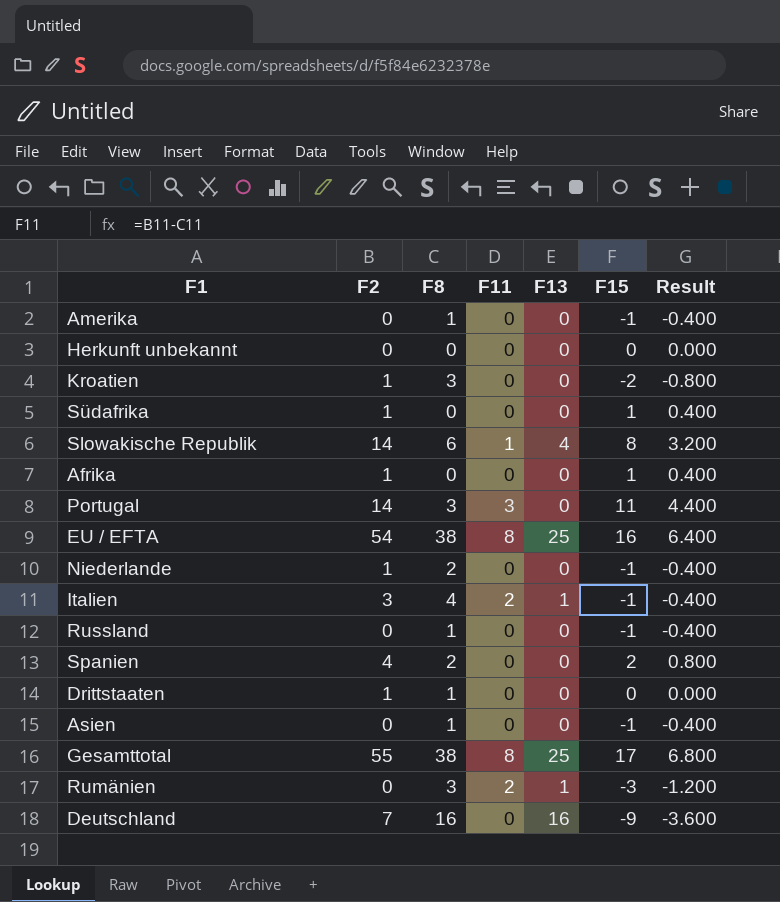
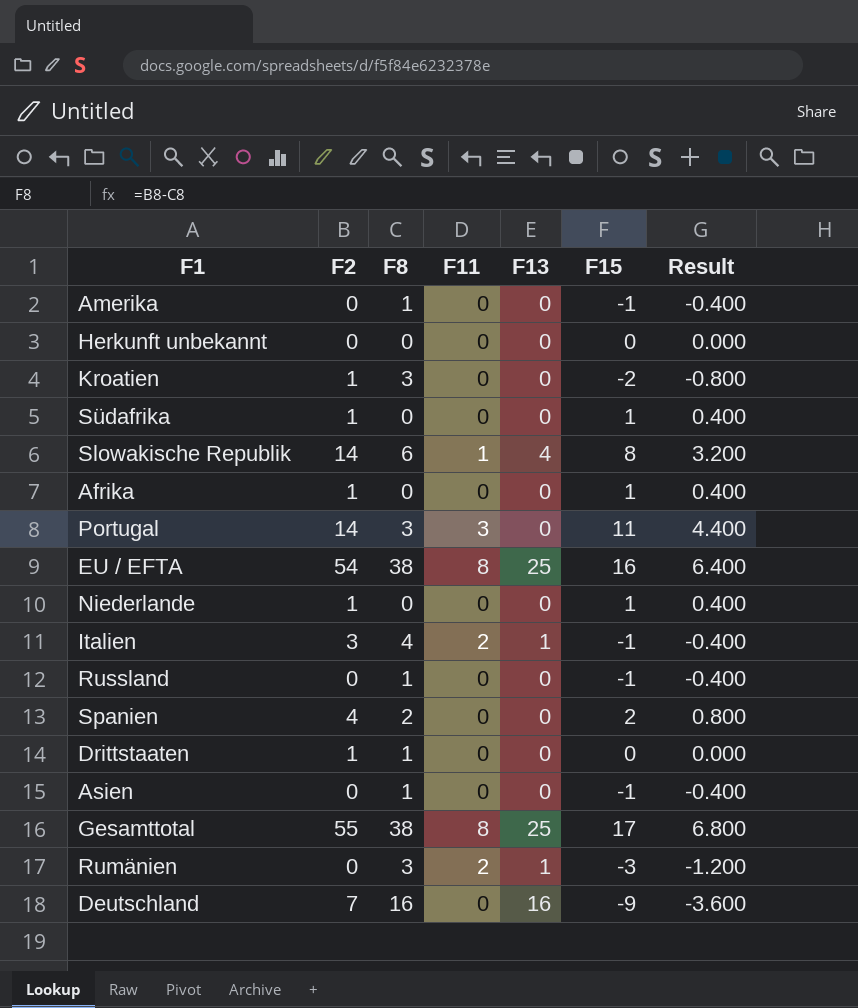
Niederlande | F8: 2 -> 0
Niederlande | F15: -1 -> 1
Niederlande | Result: -0.400 -> 0.400

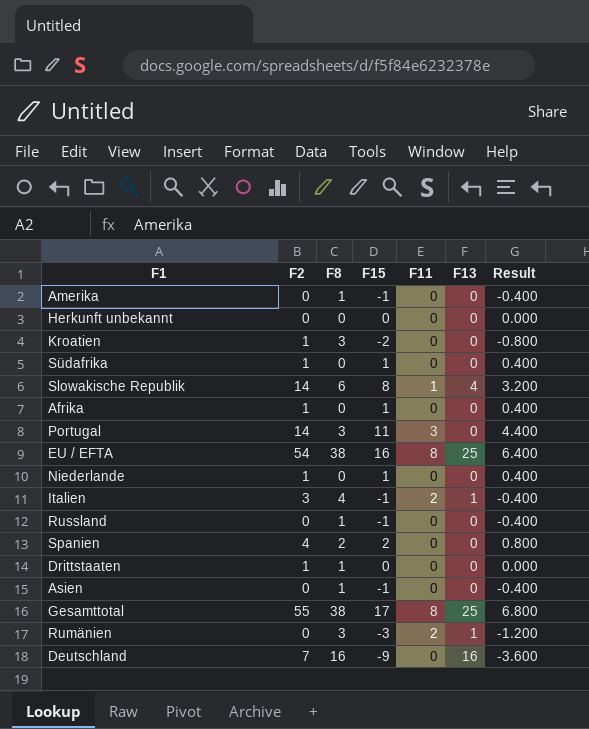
column F15 | position: 6 -> 4

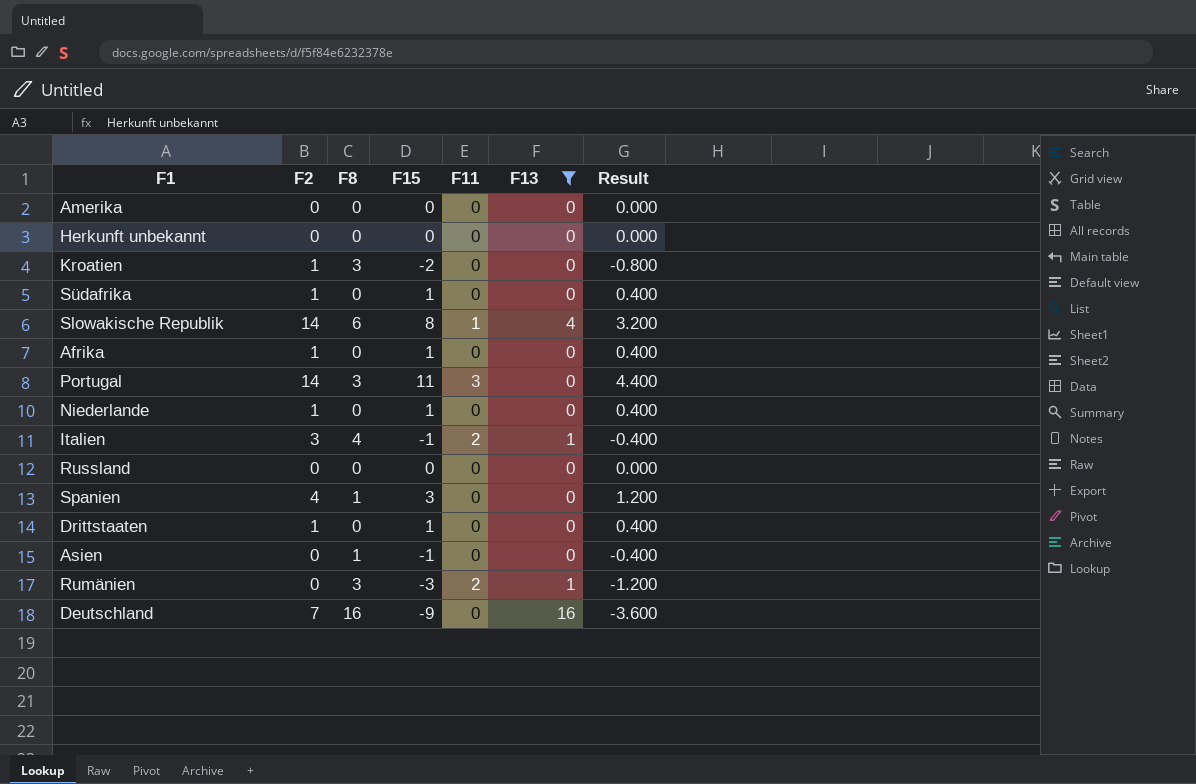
filter: none -> F13 != 25
Amerika | F8: 1 -> 0
Amerika | F15: -1 -> 0
Amerika | Result: -0.400 -> 0.000
Russland | F8: 1 -> 0
Russland | F15: -1 -> 0
Russland | Result: -0.400 -> 0.000
Spanien | F8: 2 -> 1
Spanien | F15: 2 -> 3
Spanien | Result: 0.800 -> 1.200
Drittstaaten | F8: 1 -> 0
Drittstaaten | F15: 0 -> 1
Drittstaaten | Result: 0.000 -> 0.400

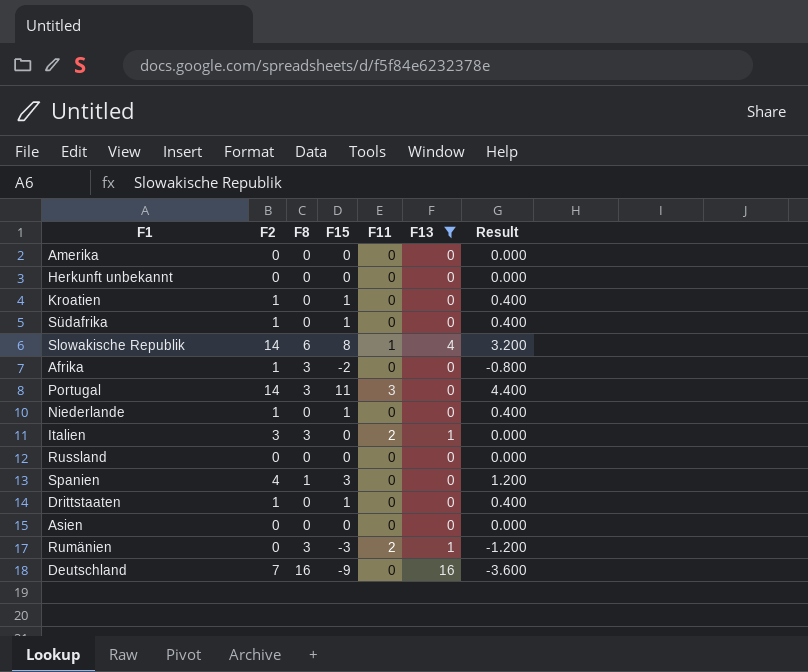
Kroatien | F8: 3 -> 0
Kroatien | F15: -2 -> 1
Kroatien | Result: -0.800 -> 0.400
Afrika | F8: 0 -> 3
Afrika | F15: 1 -> -2
Afrika | Result: 0.400 -> -0.800
Italien | F8: 4 -> 3
Italien | F15: -1 -> 0
Italien | Result: -0.400 -> 0.000
Asien | F8: 1 -> 0
Asien | F15: -1 -> 0
Asien | Result: -0.400 -> 0.000

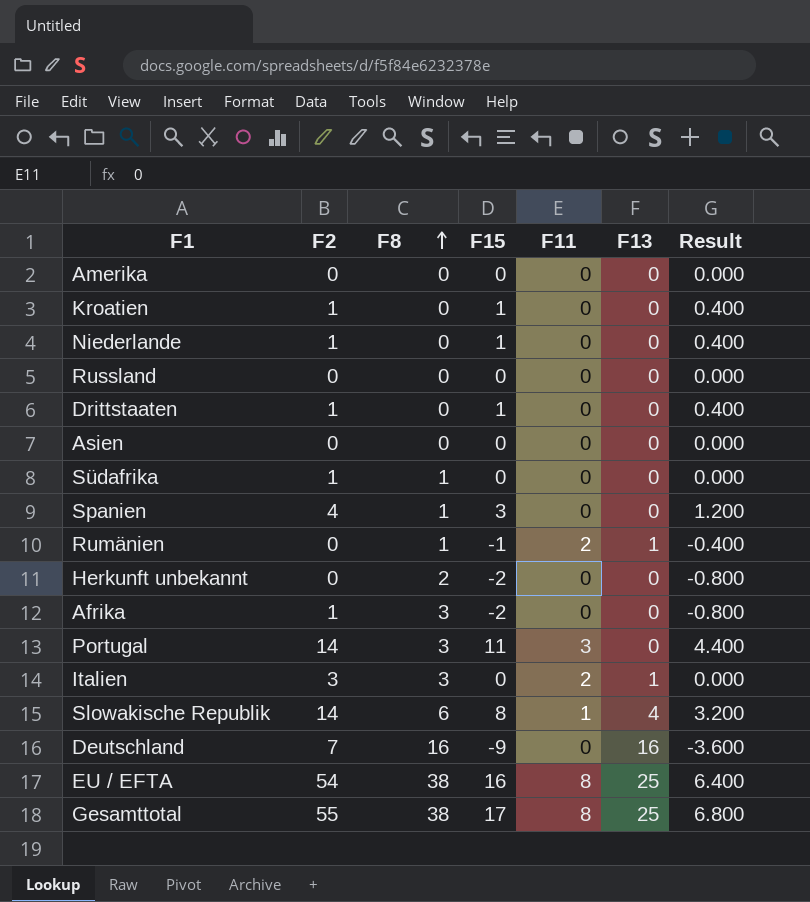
filter: F13 != 25 -> none
row order: none -> F8 ascending
Südafrika | F8: 0 -> 1
Südafrika | F15: 1 -> 0
Südafrika | Result: 0.400 -> 0.000
Rumänien | F8: 3 -> 1
Rumänien | F15: -3 -> -1
Rumänien | Result: -1.200 -> -0.400
Herkunft unbekannt | F8: 0 -> 2
Herkunft unbekannt | F15: 0 -> -2
Herkunft unbekannt | Result: 0.000 -> -0.800

